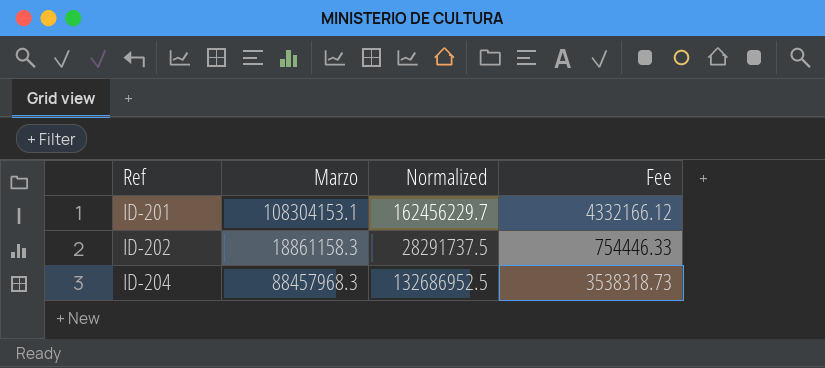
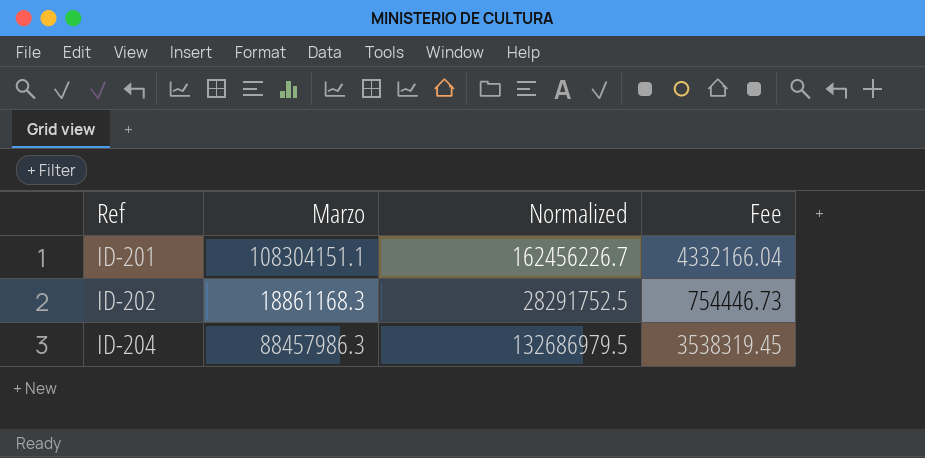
ID-201 | Marzo: 108304153.1 -> 108304151.1
ID-201 | Normalized: 162456229.7 -> 162456226.7
ID-201 | Fee: 4332166.12 -> 4332166.04
ID-202 | Marzo: 18861158.3 -> 18861168.3
ID-202 | Normalized: 28291737.5 -> 28291752.5
ID-202 | Fee: 754446.33 -> 754446.73
ID-204 | Marzo: 88457968.3 -> 88457986.3
ID-204 | Normalized: 132686952.5 -> 132686979.5
ID-204 | Fee: 3538318.73 -> 3538319.45

